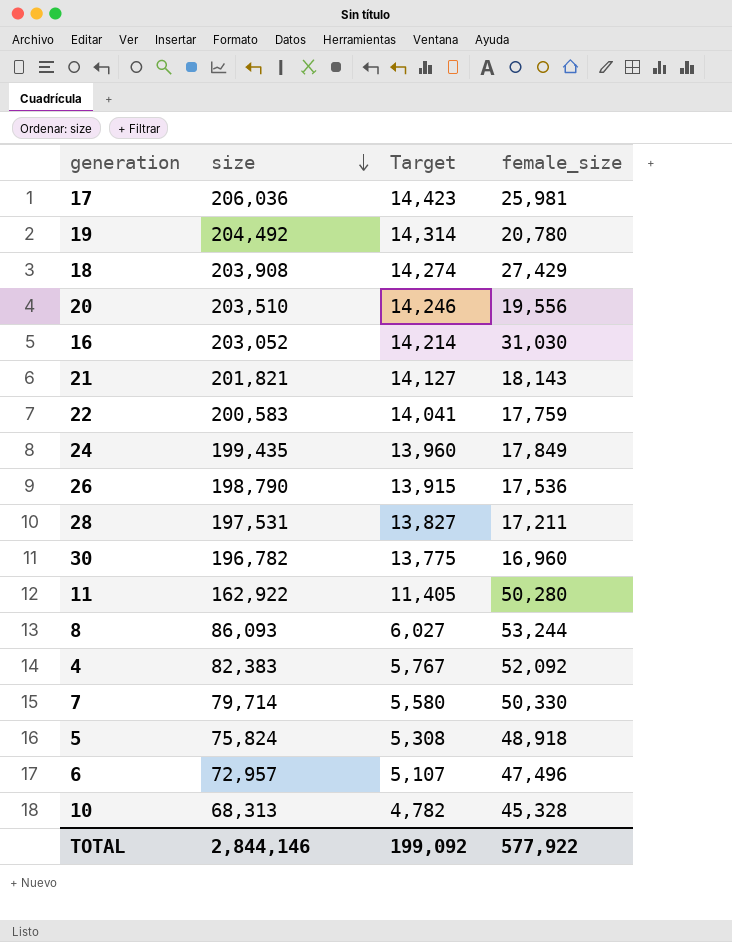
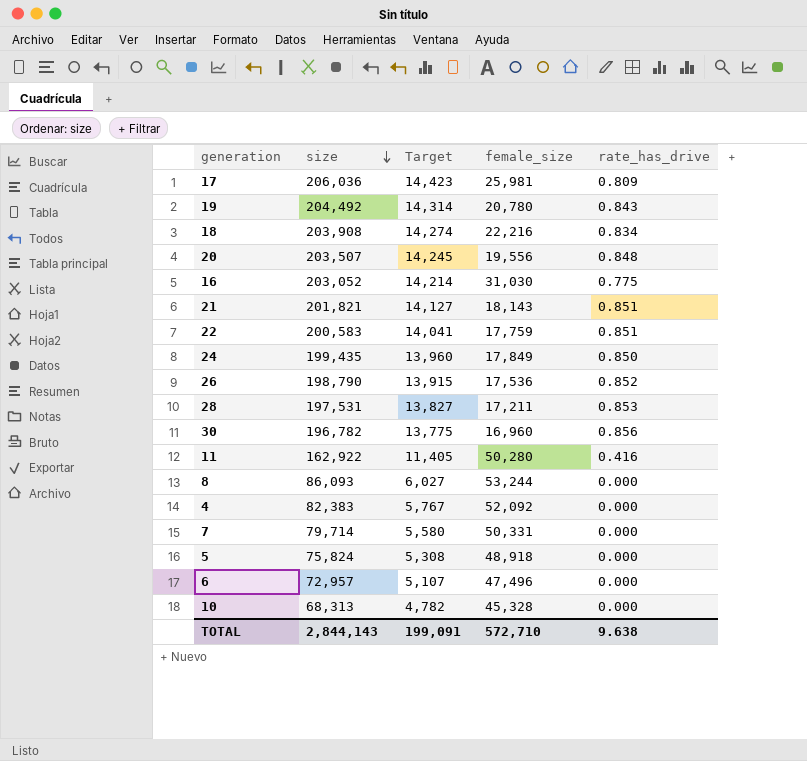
column rate_has_drive | position: none -> 5
18 | female_size: 27,429 -> 22,216
20 | size: 203,510 -> 203,507
20 | Target: 14,246 -> 14,245
7 | female_size: 50,330 -> 50,331
TOTAL | size: 2,844,146 -> 2,844,143
TOTAL | Target: 199,092 -> 199,091
TOTAL | female_size: 577,922 -> 572,710

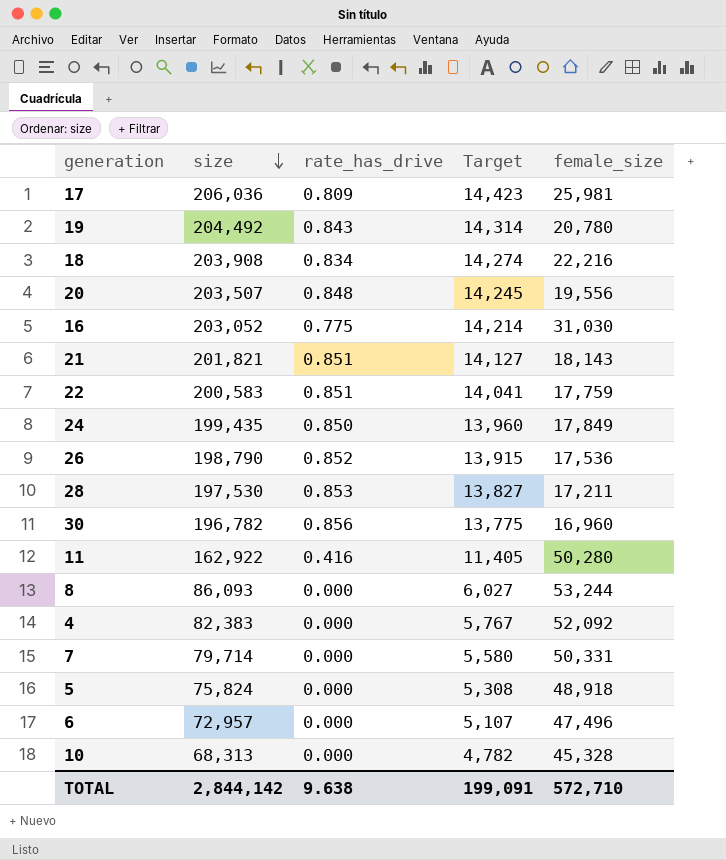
column rate_has_drive | position: 5 -> 3
28 | size: 197,531 -> 197,530
TOTAL | size: 2,844,143 -> 2,844,142

